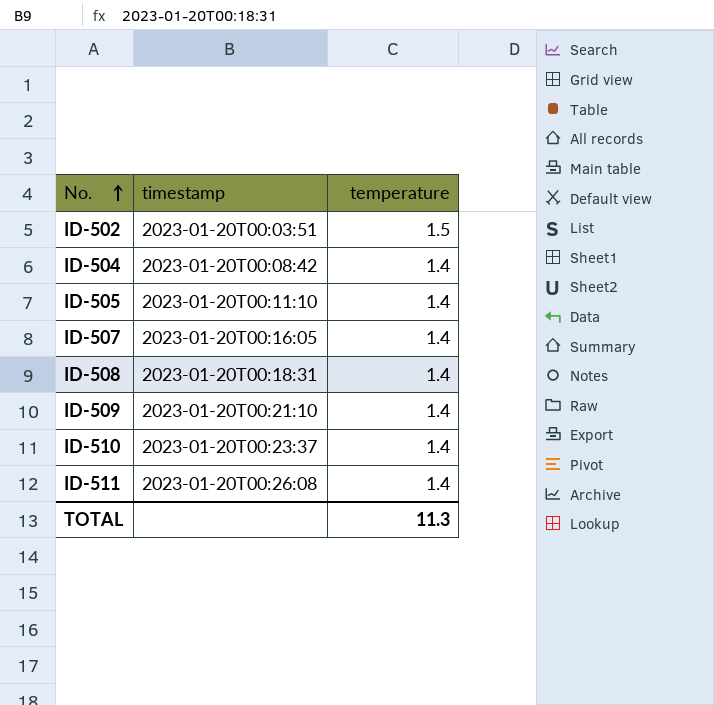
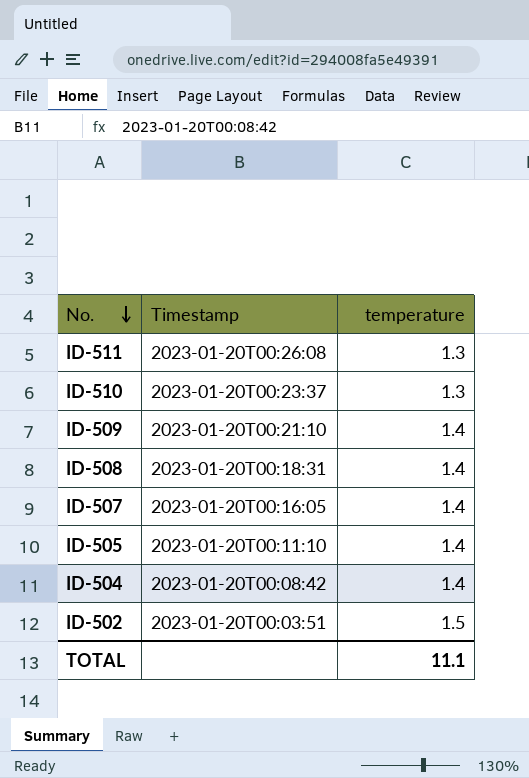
row order: No. ascending -> No. descending
column name: timestamp -> Timestamp
ID-511 | temperature: 1.4 -> 1.3
ID-510 | temperature: 1.4 -> 1.3
TOTAL | temperature: 11.3 -> 11.1

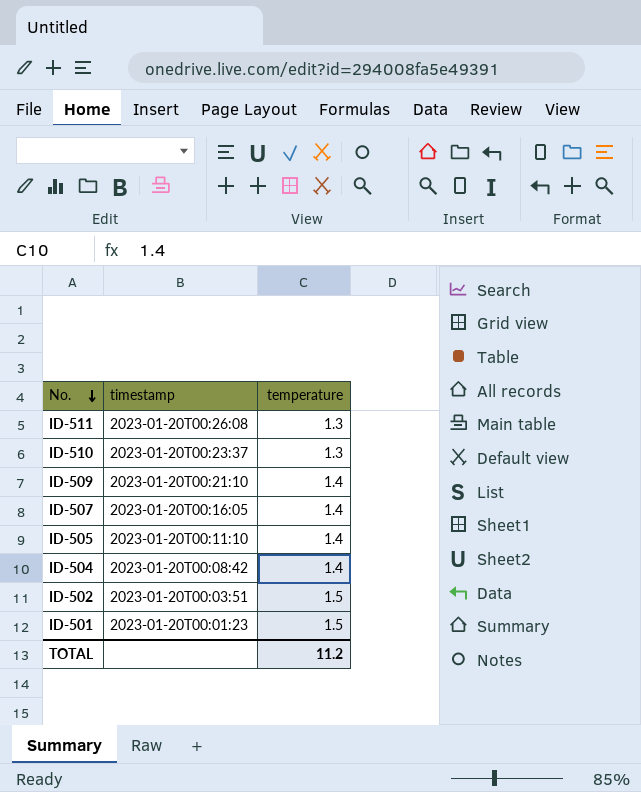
column name: Timestamp -> timestamp
row ID-508: 2023-01-20T00:18:31 | 1.4 -> none
row ID-501: none -> 2023-01-20T00:01:23 | 1.5
TOTAL | temperature: 11.1 -> 11.2

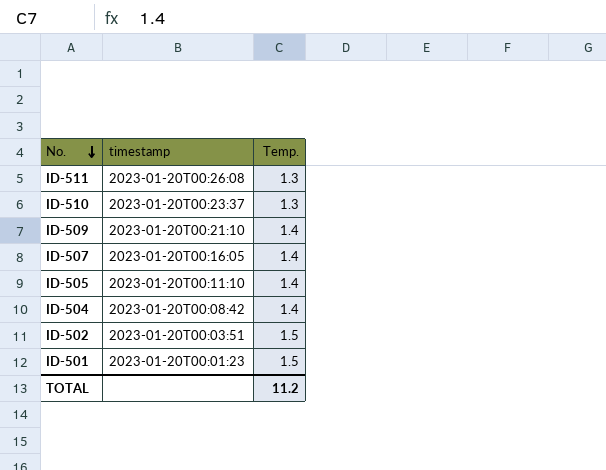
column name: temperature -> Temp.

